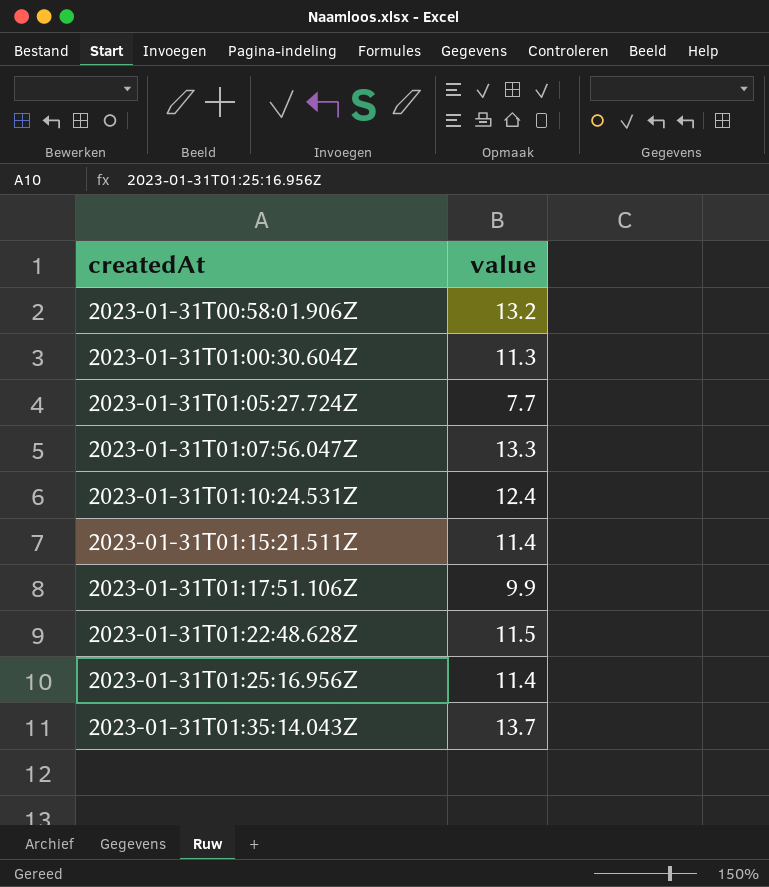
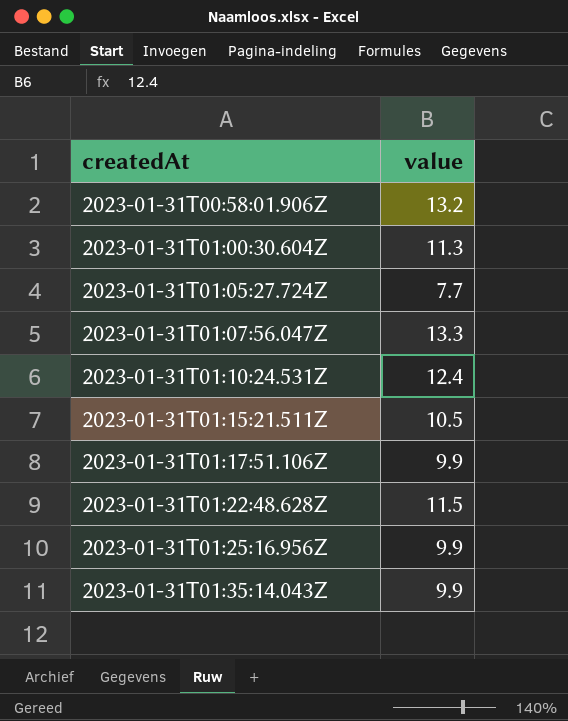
2023-01-31T01:15:21.511Z | value: 11.4 -> 10.5
2023-01-31T01:25:16.956Z | value: 11.4 -> 9.9
2023-01-31T01:35:14.043Z | value: 13.7 -> 9.9

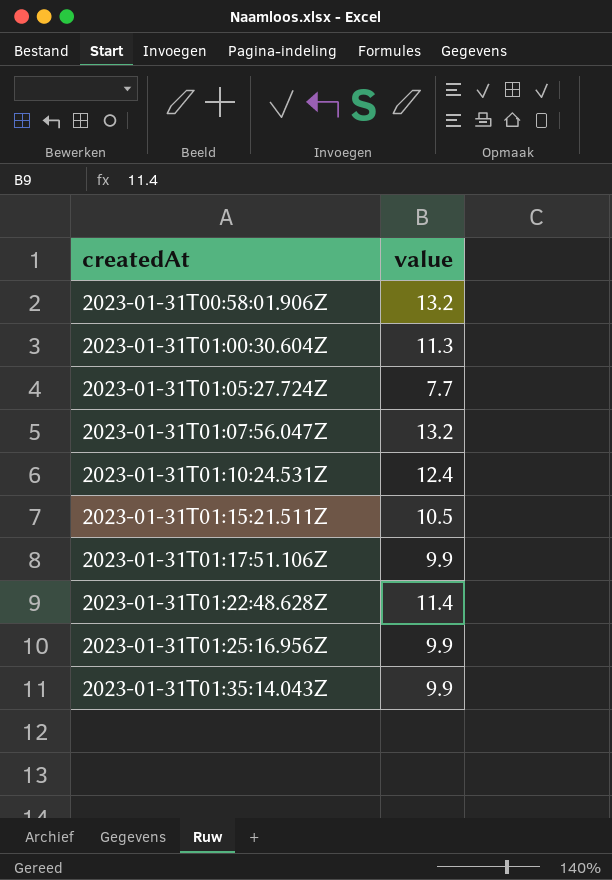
2023-01-31T01:07:56.047Z | value: 13.3 -> 13.2
2023-01-31T01:22:48.628Z | value: 11.5 -> 11.4

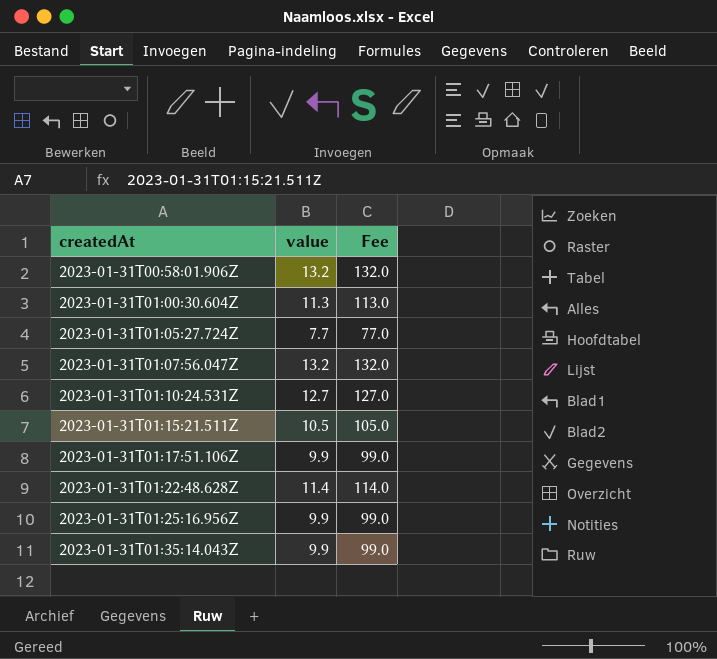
column Fee | formula: none -> [value] * 10
2023-01-31T01:10:24.531Z | value: 12.4 -> 12.7

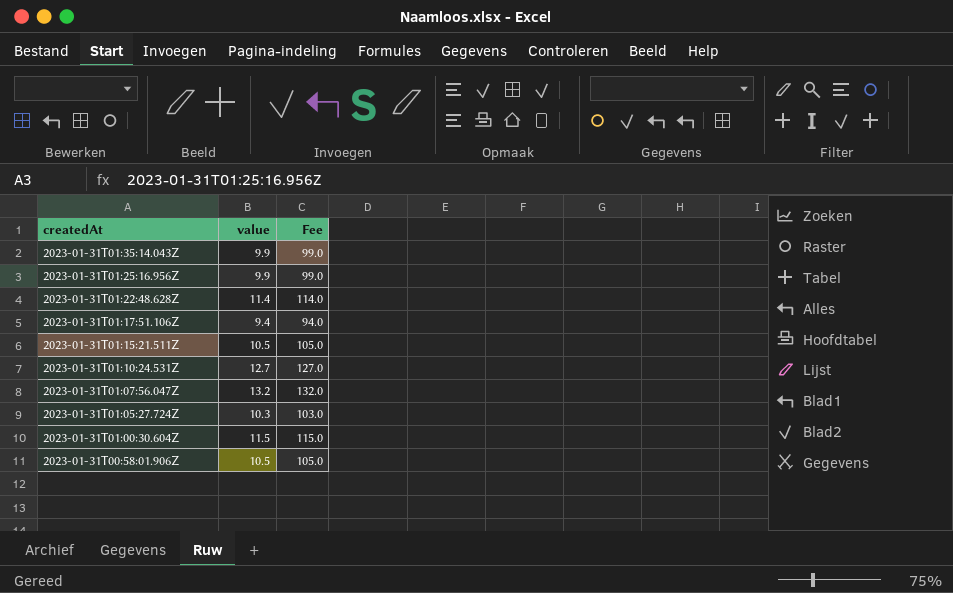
row order: createdAt ascending -> createdAt descending
2023-01-31T01:17:51.106Z | value: 9.9 -> 9.4
2023-01-31T01:17:51.106Z | Fee: 99.0 -> 94.0
2023-01-31T01:05:27.724Z | value: 7.7 -> 10.3
2023-01-31T01:05:27.724Z | Fee: 77.0 -> 103.0
2023-01-31T01:00:30.604Z | value: 11.3 -> 11.5
2023-01-31T01:00:30.604Z | Fee: 113.0 -> 115.0
2023-01-31T00:58:01.906Z | value: 13.2 -> 10.5
2023-01-31T00:58:01.906Z | Fee: 132.0 -> 105.0

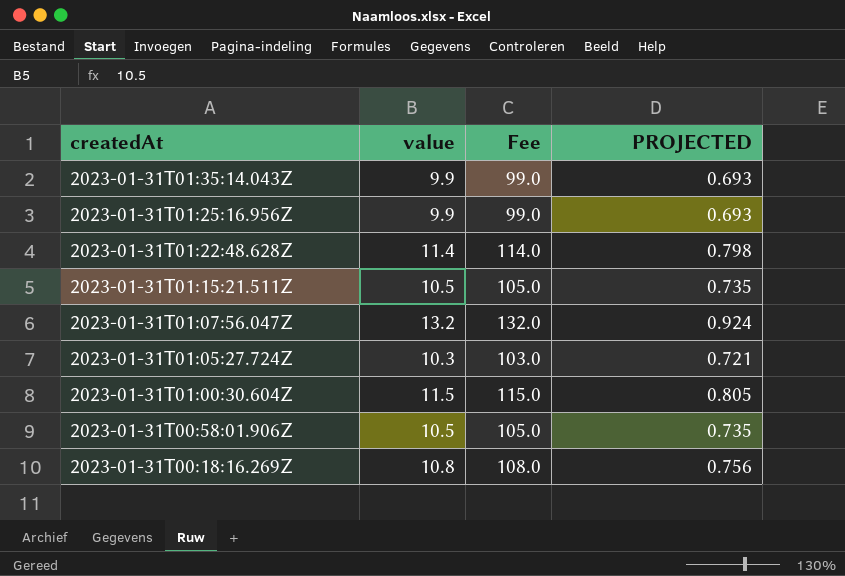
column PROJECTED | formula: none -> [value] * 0.07
row 2023-01-31T01:17:51.106Z: 9.4 | 94.0 -> none
row 2023-01-31T01:10:24.531Z: 12.7 | 127.0 -> none
row 2023-01-31T00:18:16.269Z: none -> 10.8 | 108.0 | 0.756

